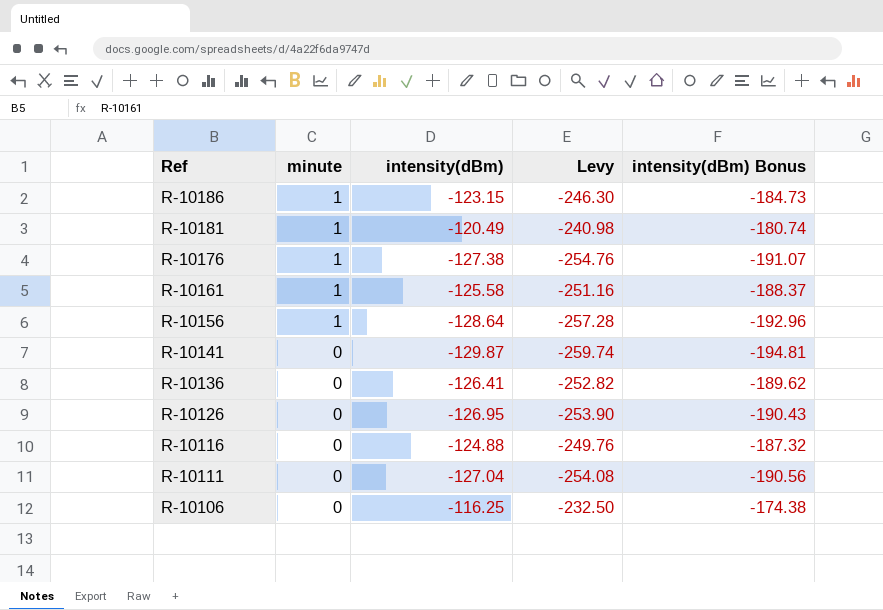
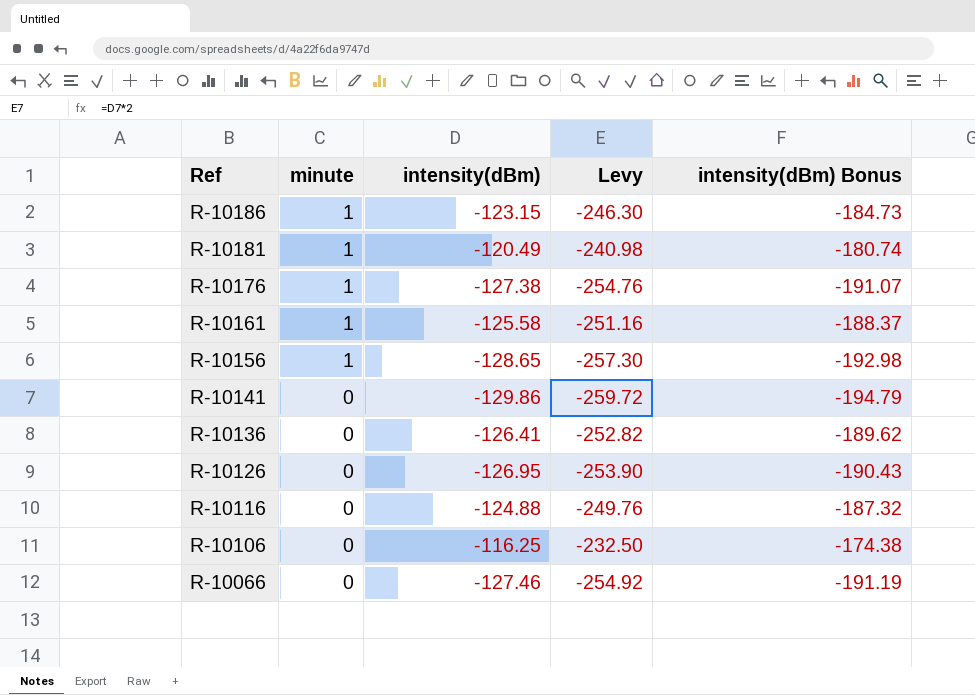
row R-10111: 0 | -127.04 | -254.08 | -190.56 -> none
R-10156 | intensity(dBm): -128.64 -> -128.65
R-10156 | Levy: -257.28 -> -257.30
R-10156 | intensity(dBm) Bonus: -192.96 -> -192.98
R-10141 | intensity(dBm): -129.87 -> -129.86
R-10141 | Levy: -259.74 -> -259.72
R-10141 | intensity(dBm) Bonus: -194.81 -> -194.79
row R-10066: none -> 0 | -127.46 | -254.92 | -191.19

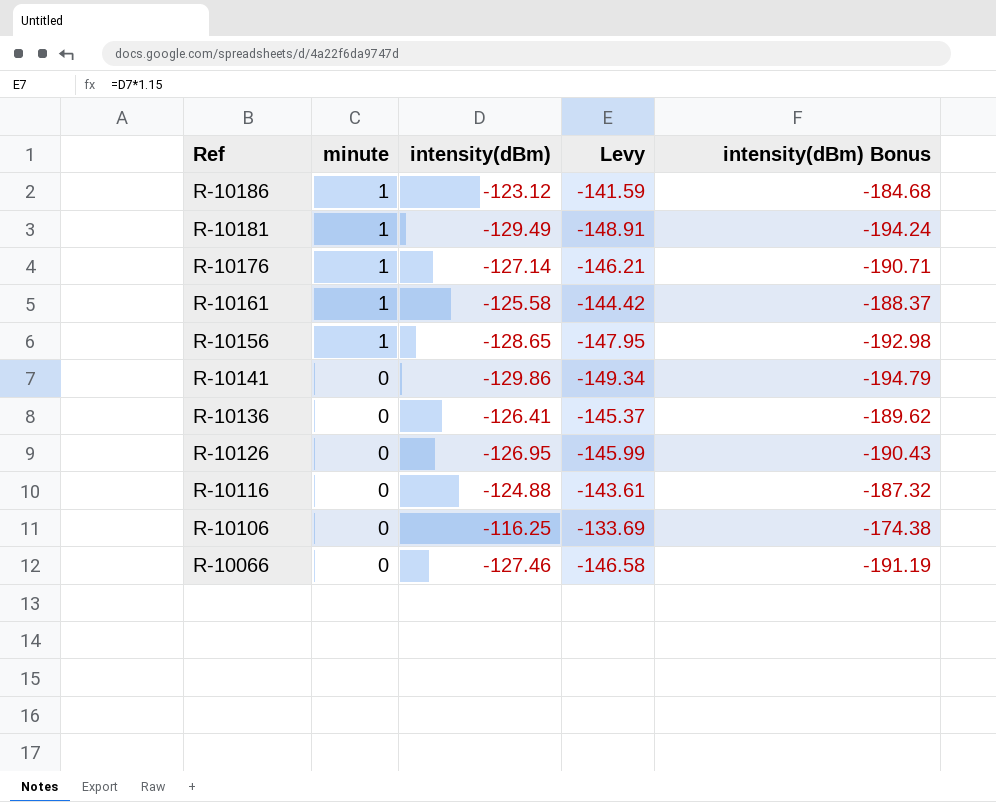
column Levy | formula: [intensity(dBm)] * 2 -> [intensity(dBm)] * 1.15
R-10186 | intensity(dBm): -123.15 -> -123.12
R-10186 | intensity(dBm) Bonus: -184.73 -> -184.68
R-10181 | intensity(dBm): -120.49 -> -129.49
R-10181 | intensity(dBm) Bonus: -180.74 -> -194.24
R-10176 | intensity(dBm): -127.38 -> -127.14
R-10176 | intensity(dBm) Bonus: -191.07 -> -190.71

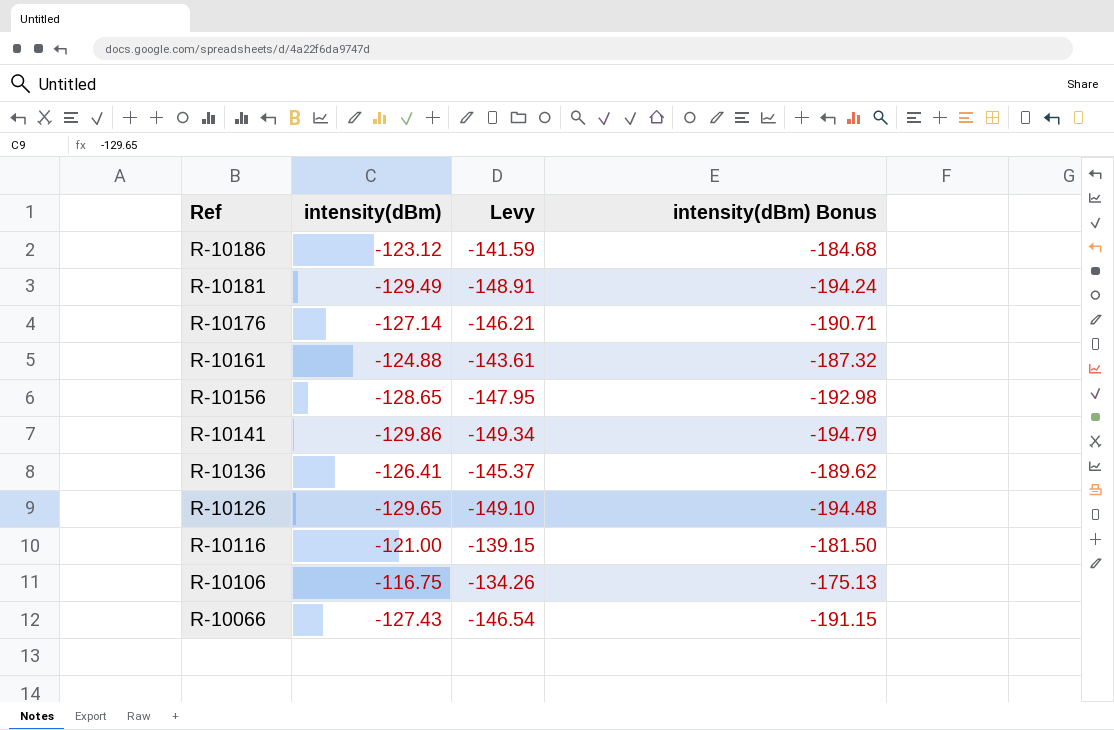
column minute | position: 2 -> none
R-10161 | intensity(dBm): -125.58 -> -124.88
R-10161 | Levy: -144.42 -> -143.61
R-10161 | intensity(dBm) Bonus: -188.37 -> -187.32
R-10126 | intensity(dBm): -126.95 -> -129.65
R-10126 | Levy: -145.99 -> -149.10
R-10126 | intensity(dBm) Bonus: -190.43 -> -194.48
R-10116 | intensity(dBm): -124.88 -> -121.00
R-10116 | Levy: -143.61 -> -139.15
R-10116 | intensity(dBm) Bonus: -187.32 -> -181.50
R-10106 | intensity(dBm): -116.25 -> -116.75
R-10106 | Levy: -133.69 -> -134.26
R-10106 | intensity(dBm) Bonus: -174.38 -> -175.13
R-10066 | intensity(dBm): -127.46 -> -127.43
R-10066 | Levy: -146.58 -> -146.54
R-10066 | intensity(dBm) Bonus: -191.19 -> -191.15

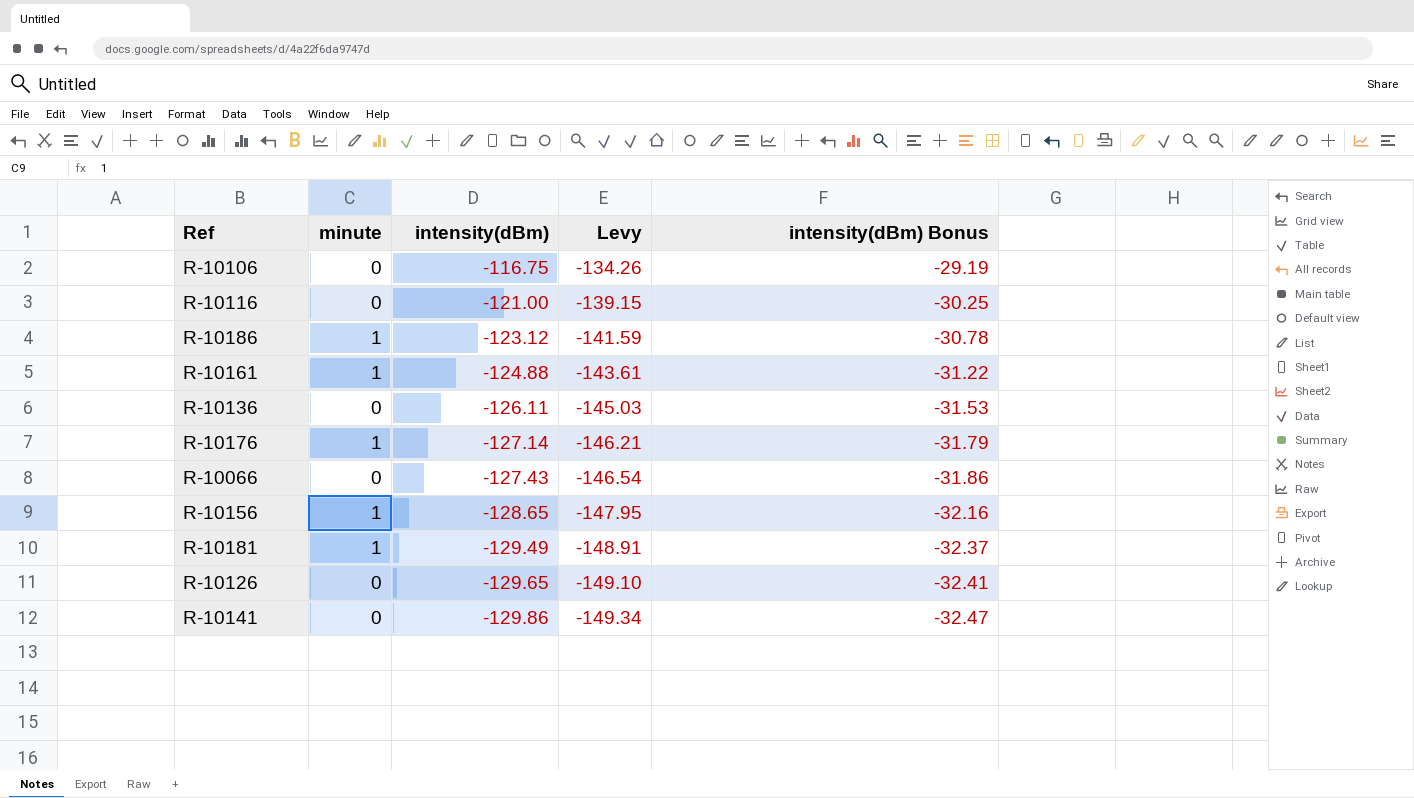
row order: Ref descending -> intensity(dBm) descending
column minute | position: none -> 2
column intensity(dBm) Bonus | formula: [intensity(dBm)] * 1.5 -> [intensity(dBm)] * 0.25
R-10136 | intensity(dBm): -126.41 -> -126.11
R-10136 | Levy: -145.37 -> -145.03

